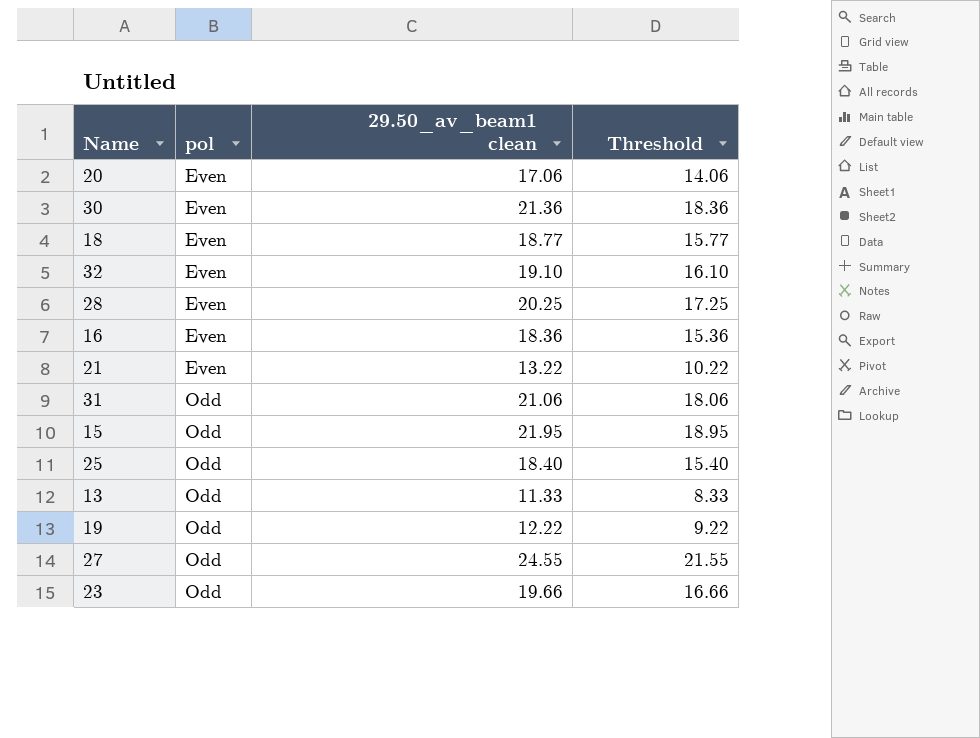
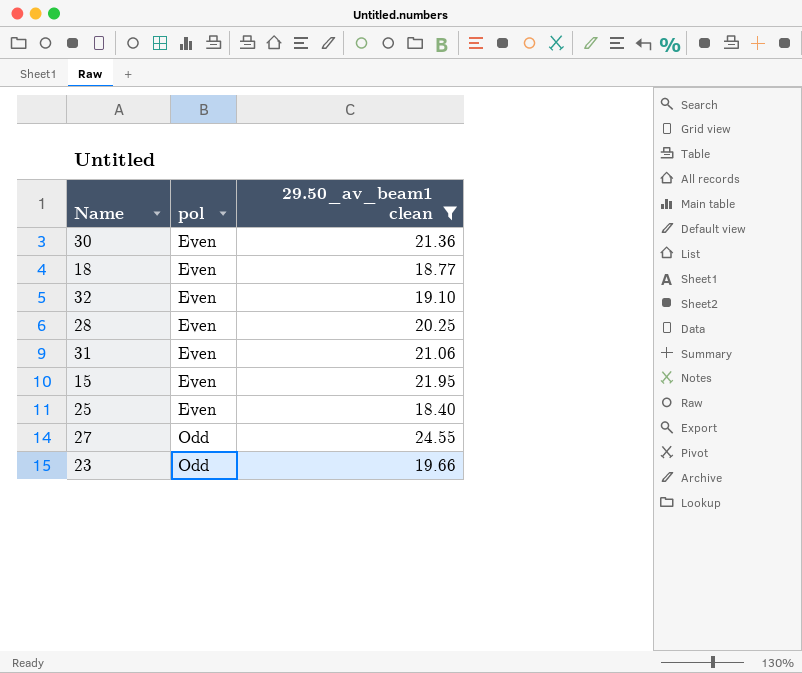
filter: none -> 29.50_av_beam1 clean >= 18.40
column Threshold | formula: [29.50_av_beam1 clean] - 3 -> none
31 | pol: Odd -> Even
15 | pol: Odd -> Even
25 | pol: Odd -> Even

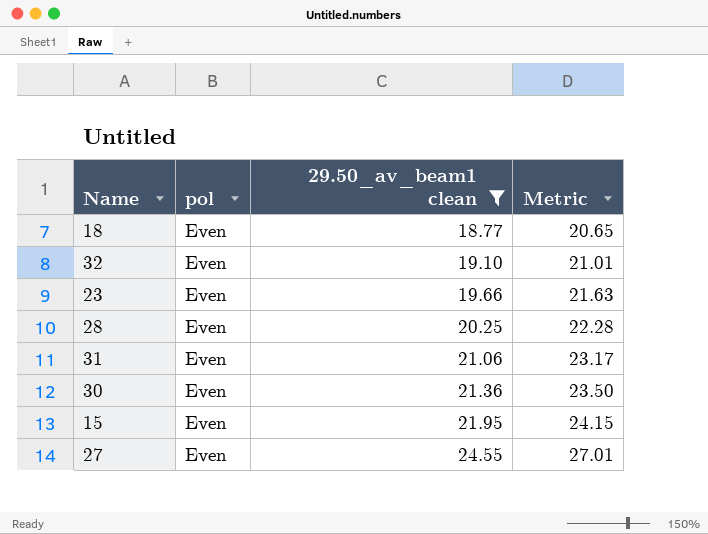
row order: pol ascending -> 29.50_av_beam1 clean ascending
column Metric | formula: none -> [29.50_av_beam1 clean] * 1.1
row 25: Even | 18.40 -> none
23 | pol: Odd -> Even
27 | pol: Odd -> Even

